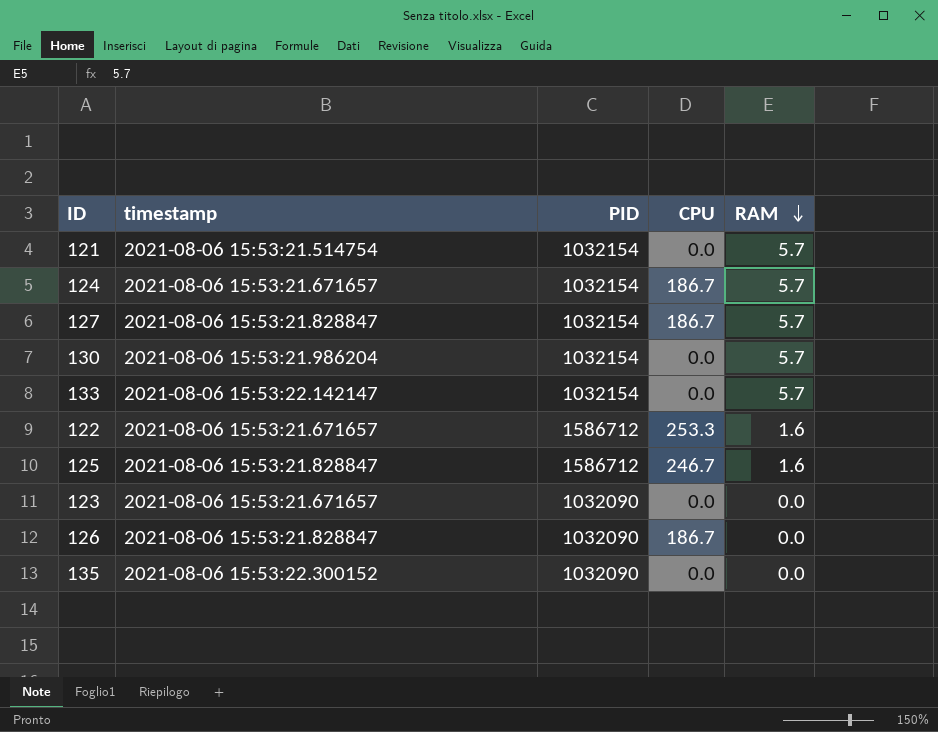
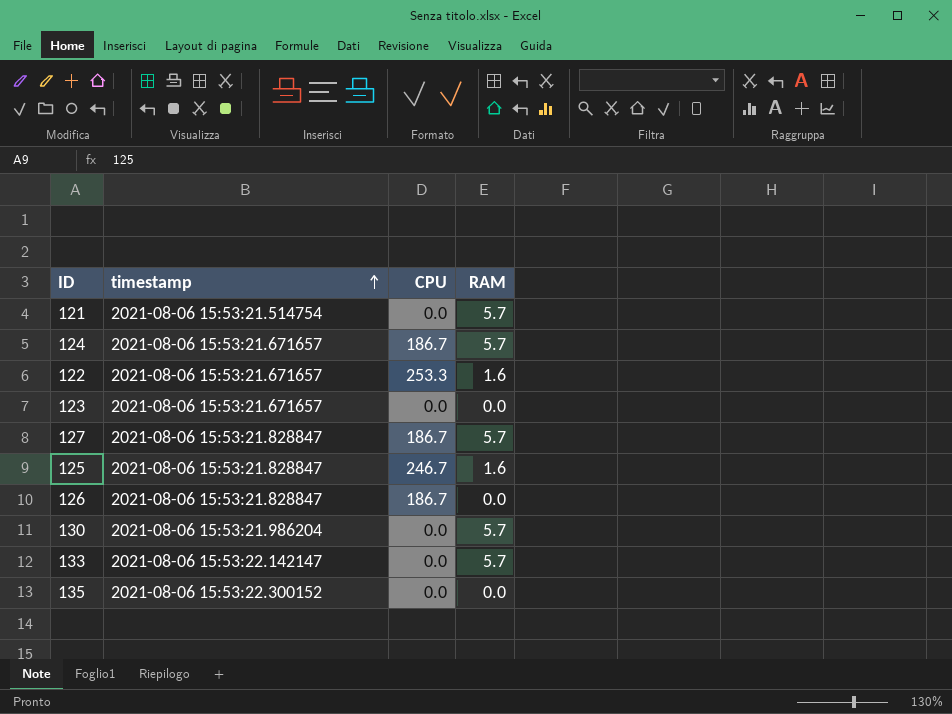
row order: RAM descending -> timestamp ascending
column PID | position: 3 -> none

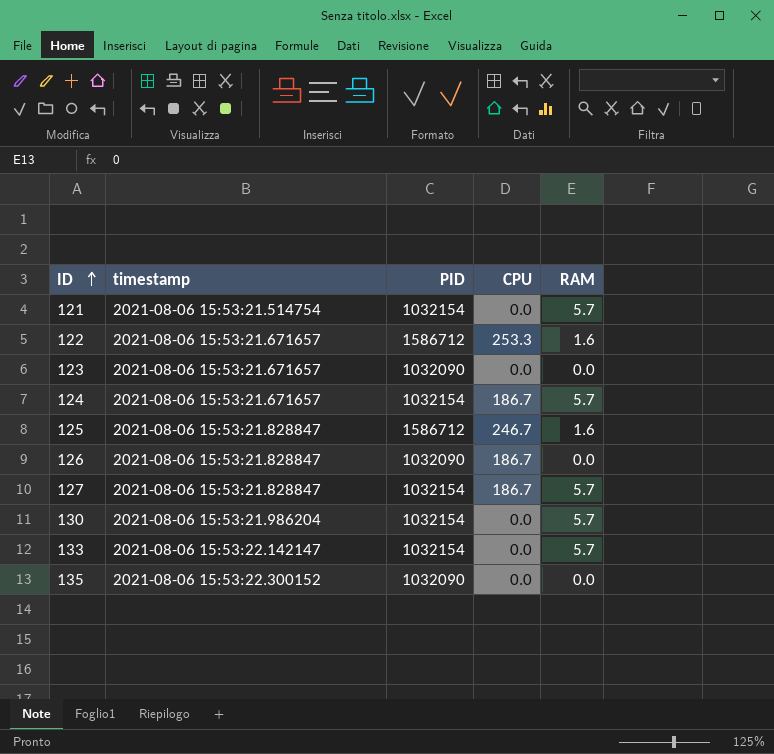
row order: timestamp ascending -> ID ascending
column PID | position: none -> 3

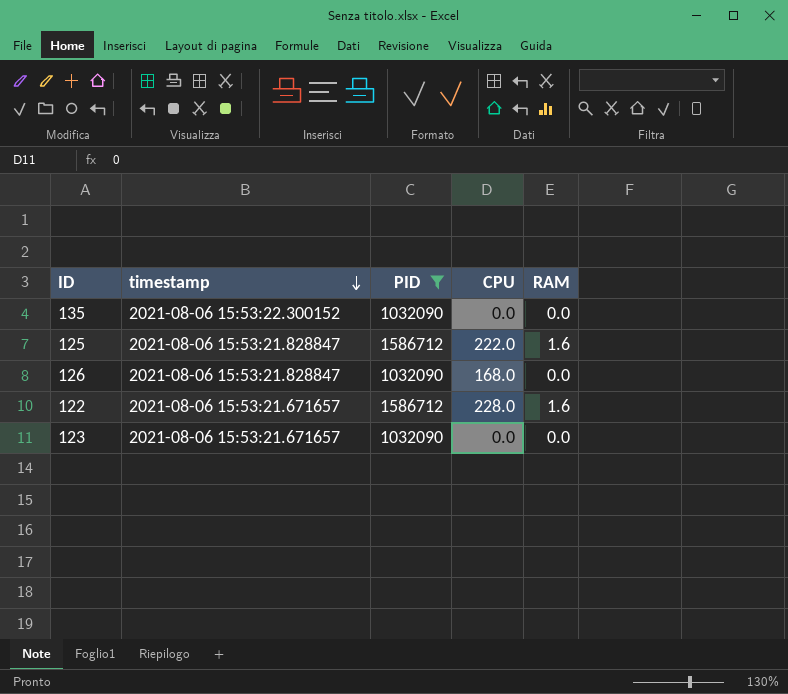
filter: none -> PID != 1032154
row order: ID ascending -> timestamp descending
125 | CPU: 246.7 -> 222.0
126 | CPU: 186.7 -> 168.0
122 | CPU: 253.3 -> 228.0

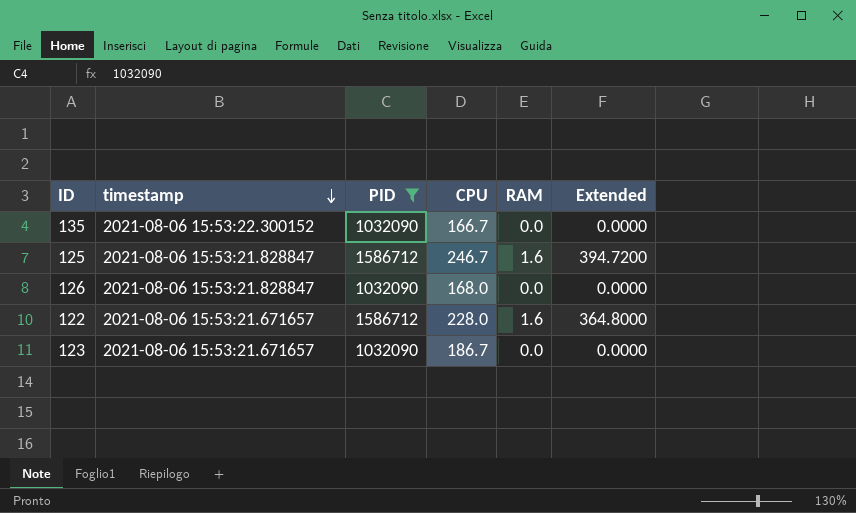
column Extended | formula: none -> [CPU] * [RAM]
135 | CPU: 0.0 -> 166.7
125 | CPU: 222.0 -> 246.7
123 | CPU: 0.0 -> 186.7

